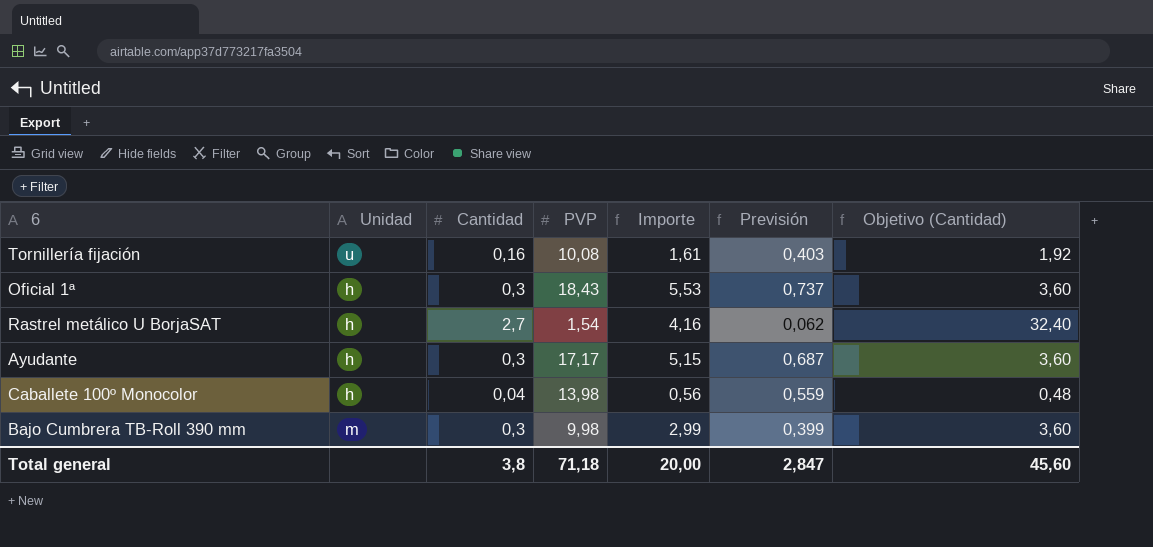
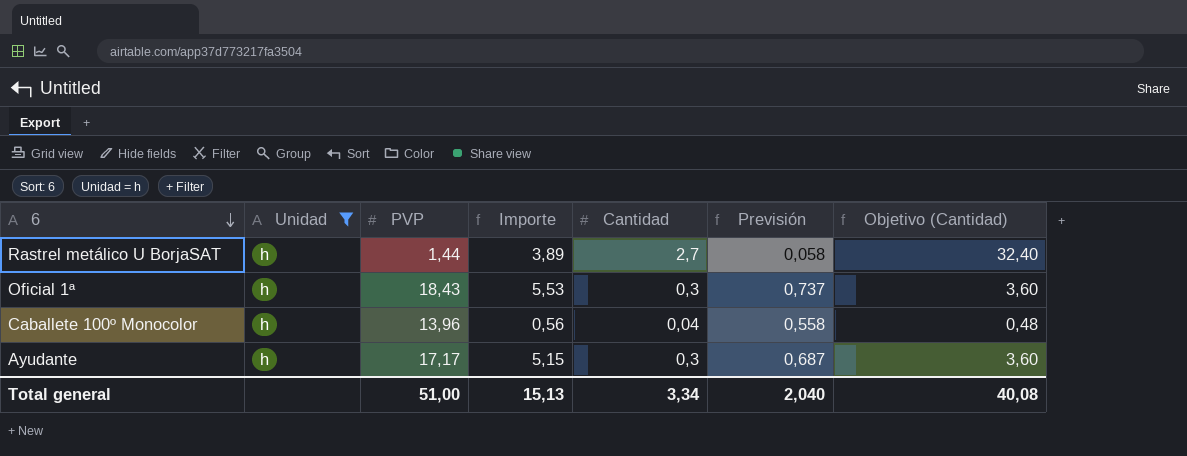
filter: none -> Unidad = h
row order: none -> 6 descending
column Cantidad | position: 3 -> 5
Rastrel metálico U BorjaSAT | PVP: 1,54 -> 1,44
Rastrel metálico U BorjaSAT | Importe: 4,16 -> 3,89
Rastrel metálico U BorjaSAT | Previsión: 0,062 -> 0,058
Caballete 100º Monocolor | PVP: 13,98 -> 13,96
Caballete 100º Monocolor | Previsión: 0,559 -> 0,558
Total general | PVP: 71,18 -> 51,00
Total general | Importe: 20,00 -> 15,13
Total general | Cantidad: 3,8 -> 3,34
Total general | Previsión: 2,847 -> 2,040
Total general | Objetivo (Cantidad): 45,60 -> 40,08

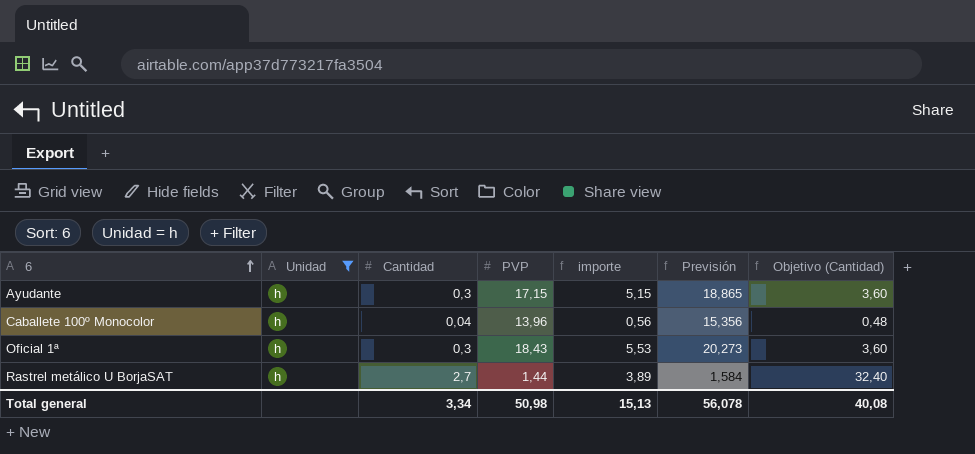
row order: 6 descending -> 6 ascending
column Cantidad | position: 5 -> 3
column name: Importe -> importe
column Previsión | formula: [PVP] * 0,04 -> [PVP] * 1,1
Ayudante | PVP: 17,17 -> 17,15
Total general | PVP: 51,00 -> 50,98
Total general | Previsión: 2,040 -> 56,078

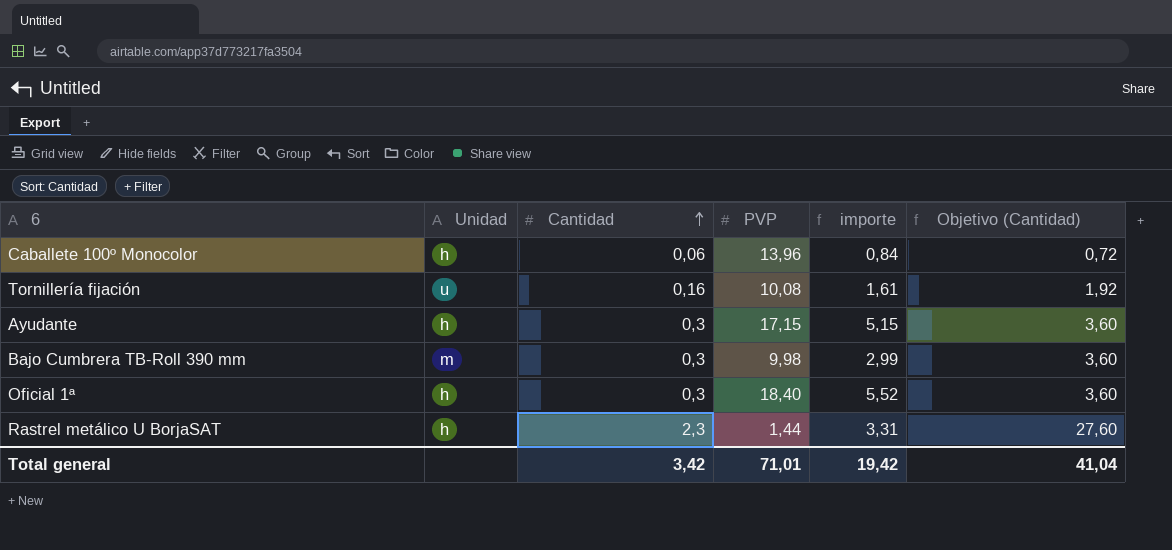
filter: Unidad = h -> none
row order: 6 ascending -> Cantidad ascending
column Previsión | formula: [PVP] * 1,1 -> none
Caballete 100º Monocolor | Cantidad: 0,04 -> 0,06
Caballete 100º Monocolor | importe: 0,56 -> 0,84
Caballete 100º Monocolor | Objetivo (Cantidad): 0,48 -> 0,72
Oficial 1ª | PVP: 18,43 -> 18,40
Oficial 1ª | importe: 5,53 -> 5,52
Rastrel metálico U BorjaSAT | Cantidad: 2,7 -> 2,3
Rastrel metálico U BorjaSAT | importe: 3,89 -> 3,31
Rastrel metálico U BorjaSAT | Objetivo (Cantidad): 32,40 -> 27,60
Total general | Cantidad: 3,34 -> 3,42
Total general | PVP: 50,98 -> 71,01
Total general | importe: 15,13 -> 19,42
Total general | Objetivo (Cantidad): 40,08 -> 41,04

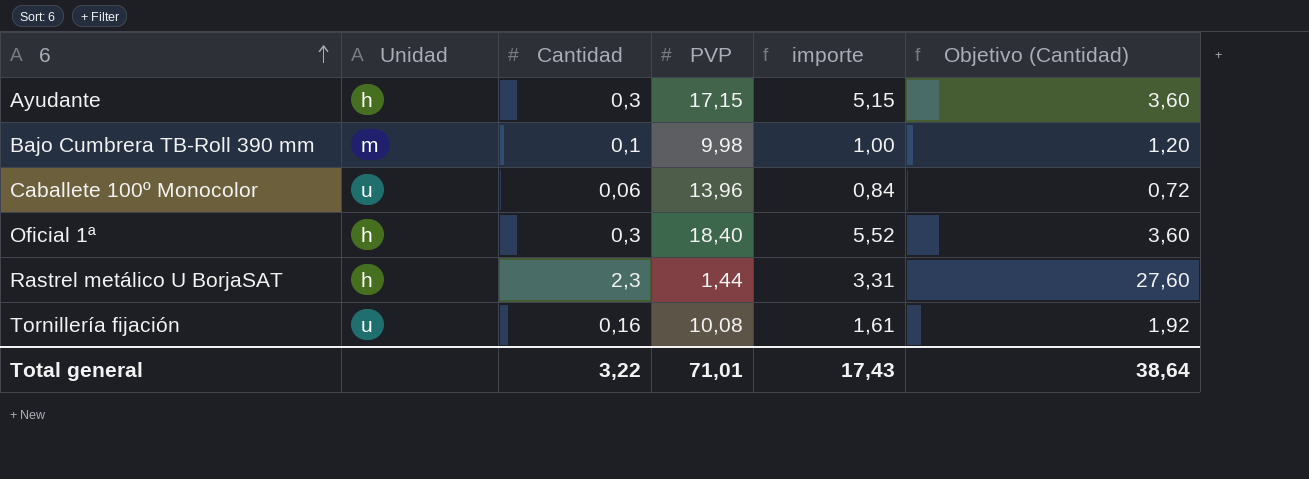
row order: Cantidad ascending -> 6 ascending
Bajo Cumbrera TB-Roll 390 mm | Cantidad: 0,3 -> 0,1
Bajo Cumbrera TB-Roll 390 mm | importe: 2,99 -> 1,00
Bajo Cumbrera TB-Roll 390 mm | Objetivo (Cantidad): 3,60 -> 1,20
Caballete 100º Monocolor | Unidad: h -> u
Total general | Cantidad: 3,42 -> 3,22
Total general | importe: 19,42 -> 17,43
Total general | Objetivo (Cantidad): 41,04 -> 38,64

